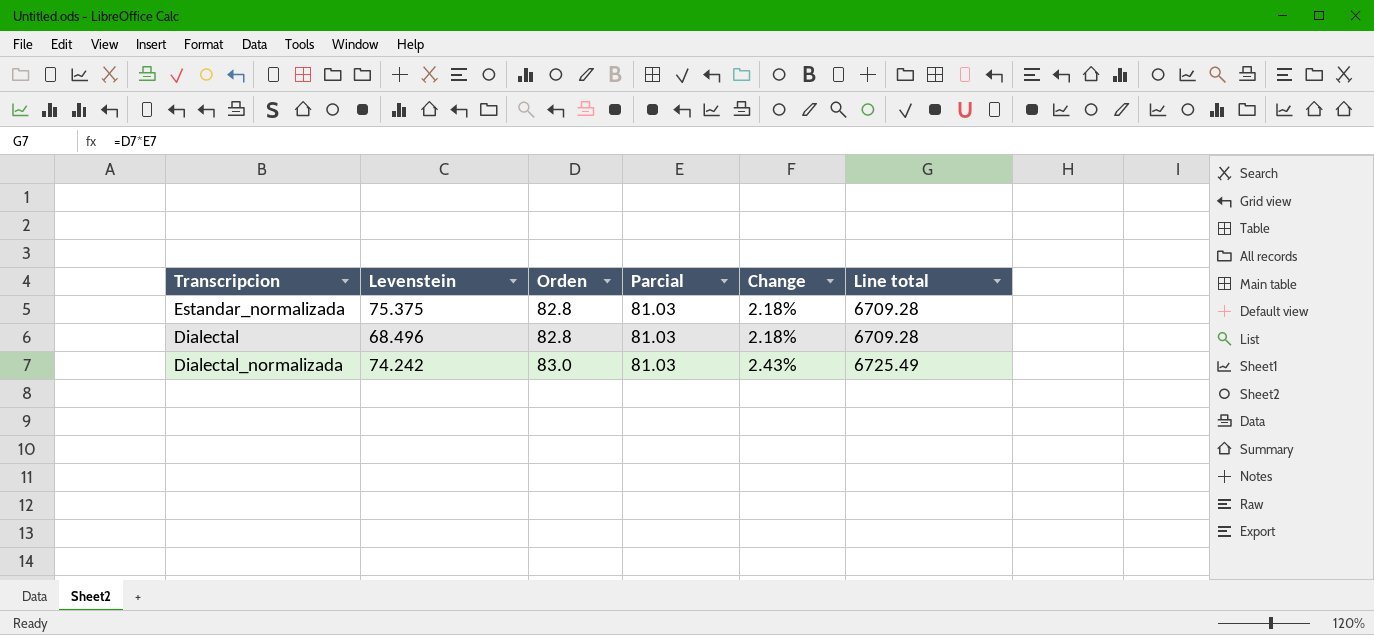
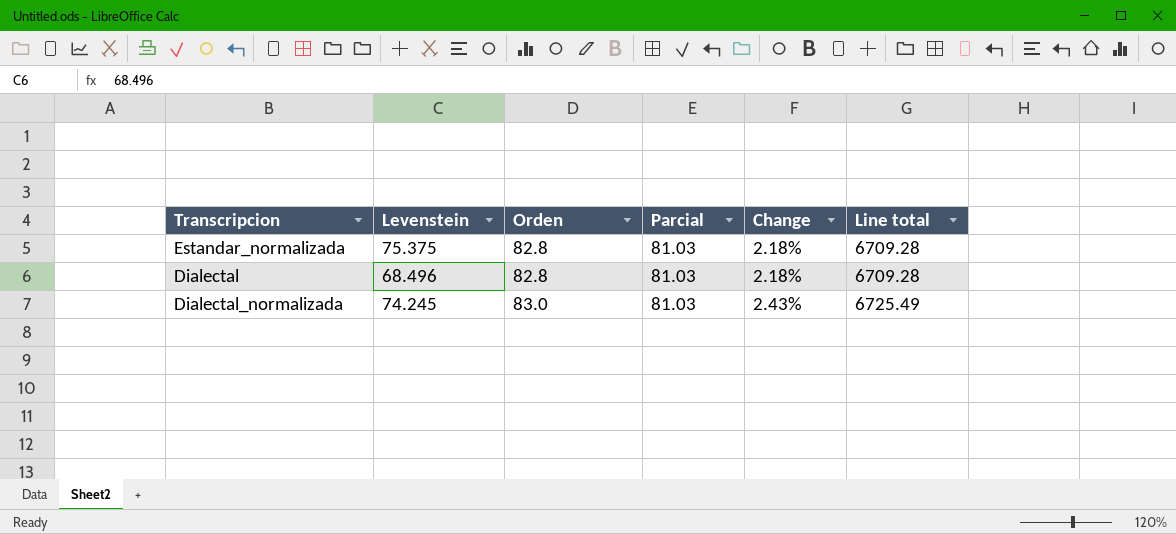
Dialectal_normalizada | Levenstein: 74.242 -> 74.245

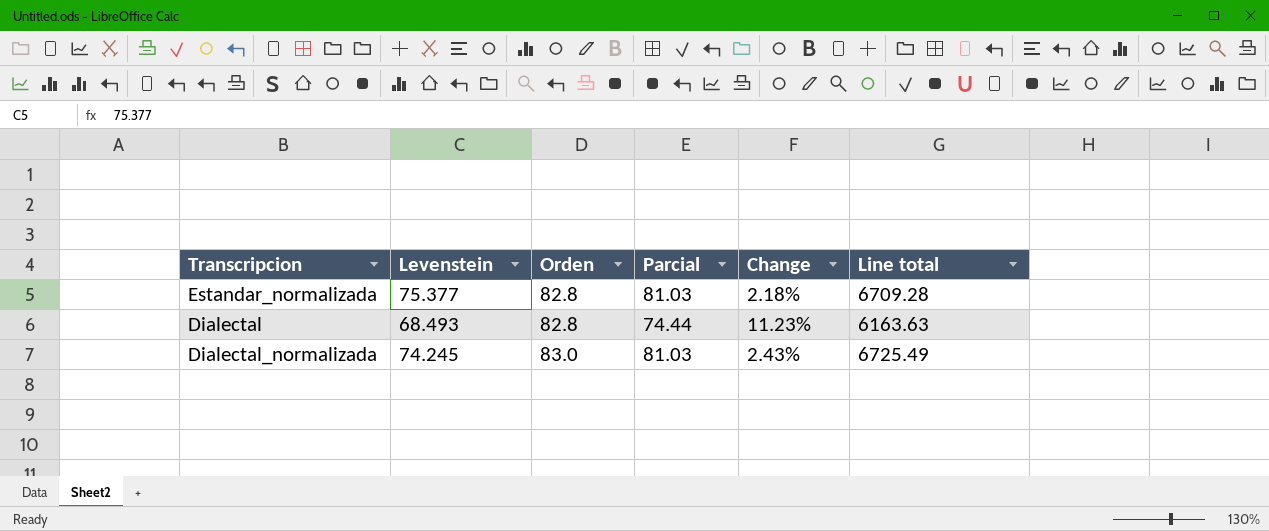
Estandar_normalizada | Levenstein: 75.375 -> 75.377
Dialectal | Levenstein: 68.496 -> 68.493
Dialectal | Parcial: 81.03 -> 74.44
Dialectal | Change: 2.18% -> 11.23%
Dialectal | Line total: 6709.28 -> 6163.63

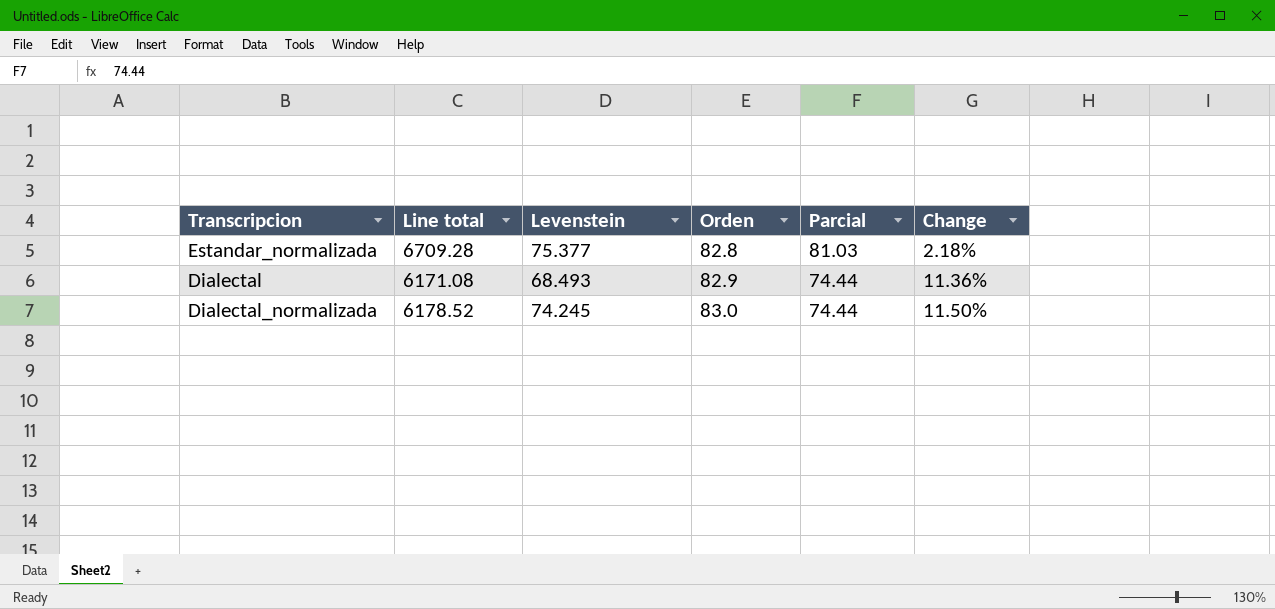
column Line total | position: 6 -> 2
Dialectal | Line total: 6163.63 -> 6171.08
Dialectal | Orden: 82.8 -> 82.9
Dialectal | Change: 11.23% -> 11.36%
Dialectal_normalizada | Line total: 6725.49 -> 6178.52
Dialectal_normalizada | Parcial: 81.03 -> 74.44
Dialectal_normalizada | Change: 2.43% -> 11.50%

